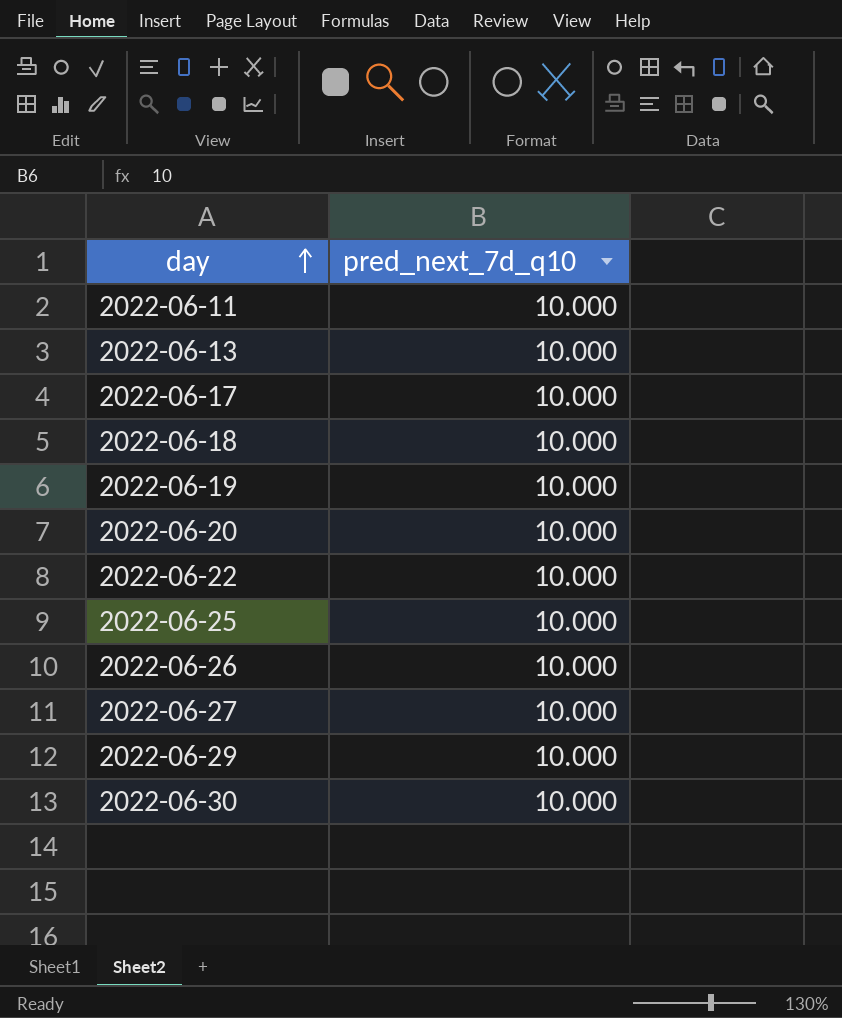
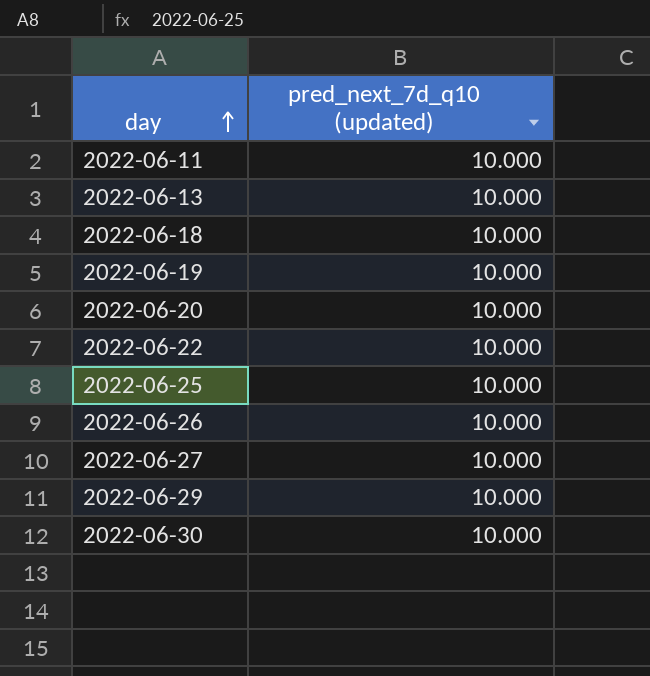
column name: pred_next_7d_q10 -> pred_next_7d_q10 (updated)
row 2022-06-17: 10.000 -> none

